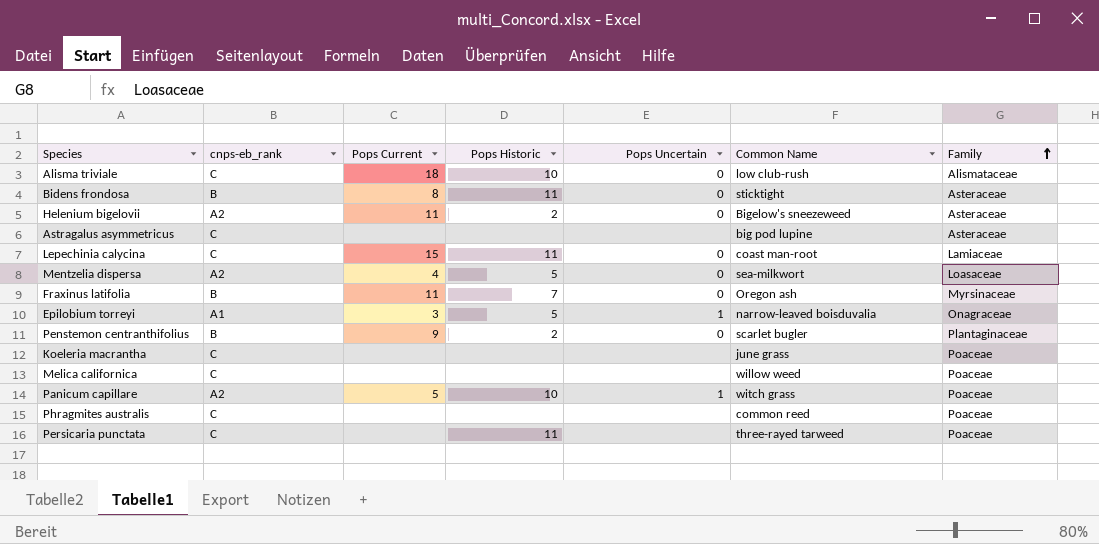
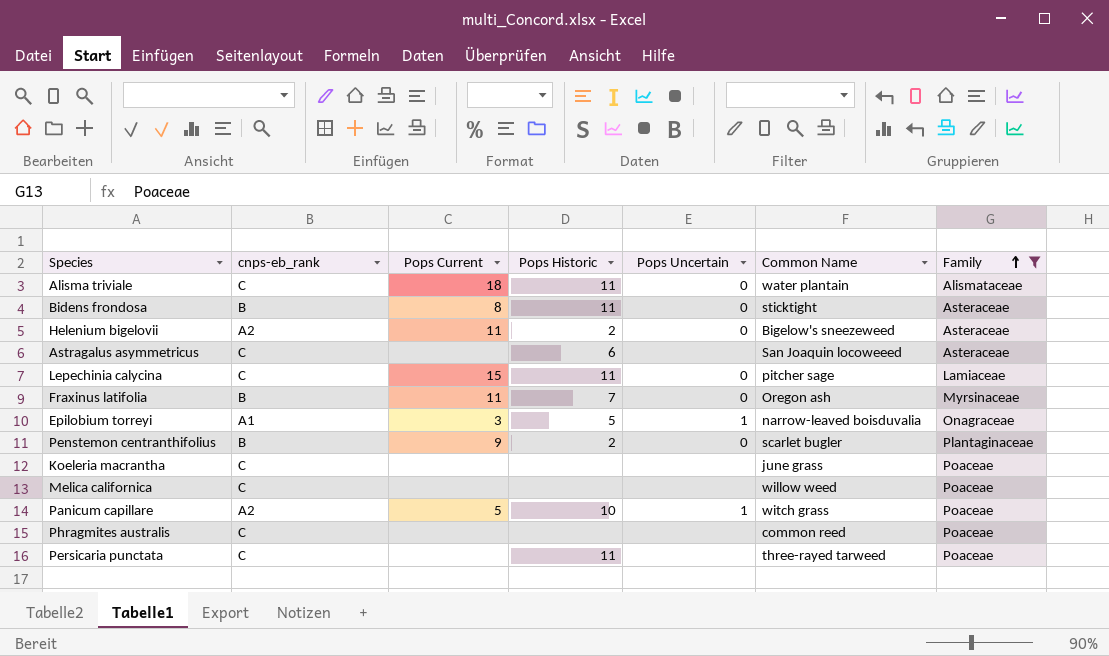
filter: none -> Family != Loasaceae
Alisma triviale | Pops Historic: 10 -> 11
Alisma triviale | Common Name: low club-rush -> water plantain
Astragalus asymmetricus | Pops Historic: none -> 6
Astragalus asymmetricus | Common Name: big pod lupine -> San Joaquin locoweeed
Lepechinia calycina | Common Name: coast man-root -> pitcher sage

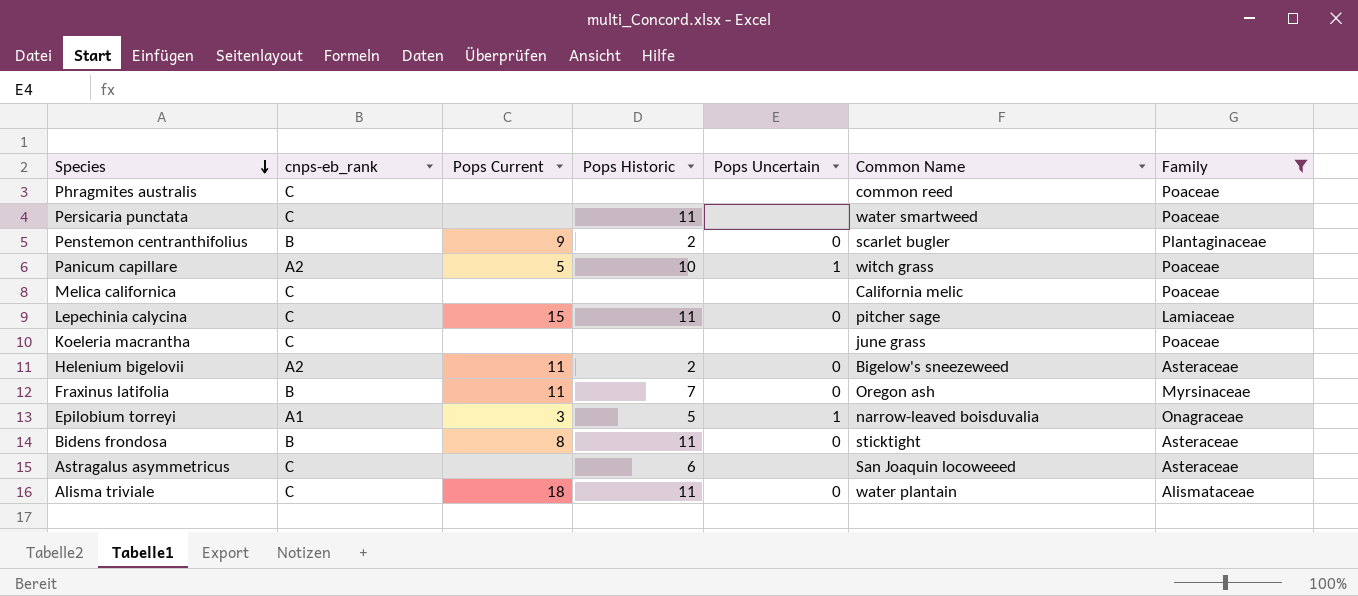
row order: Family ascending -> Species descending
Persicaria punctata | Common Name: three-rayed tarweed -> water smartweed
Melica californica | Common Name: willow weed -> California melic

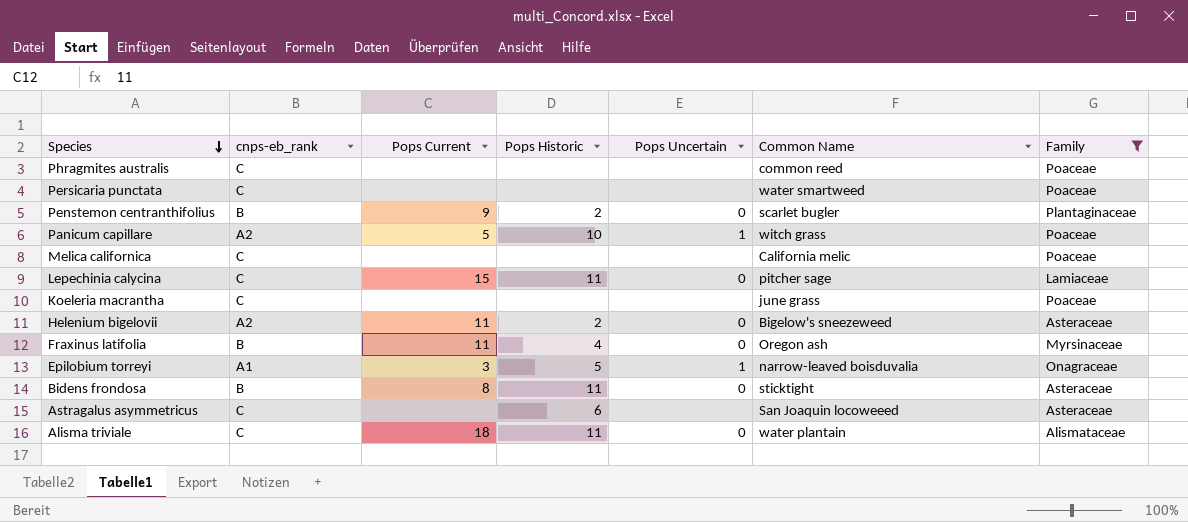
Persicaria punctata | Pops Historic: 11 -> none
Fraxinus latifolia | Pops Historic: 7 -> 4

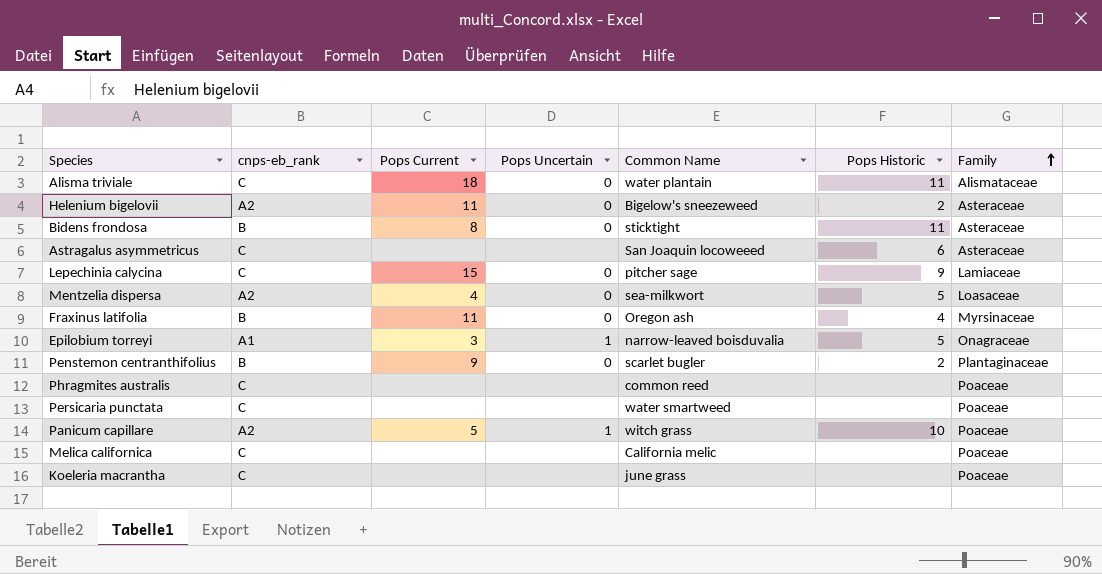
filter: Family != Loasaceae -> none
row order: Species descending -> Family ascending
column Pops Historic | position: 4 -> 6
Lepechinia calycina | Pops Historic: 11 -> 9

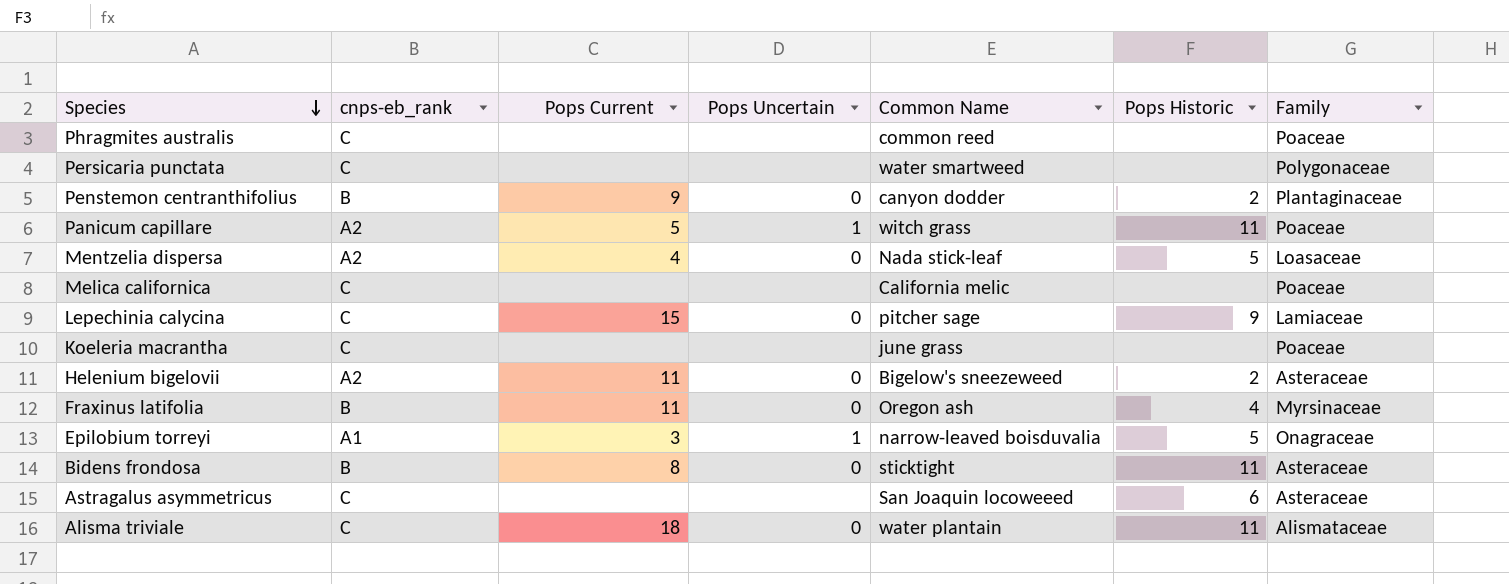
row order: Family ascending -> Species descending
Persicaria punctata | Family: Poaceae -> Polygonaceae
Penstemon centranthifolius | Common Name: scarlet bugler -> canyon dodder
Panicum capillare | Pops Historic: 10 -> 11
Mentzelia dispersa | Common Name: sea-milkwort -> Nada stick-leaf

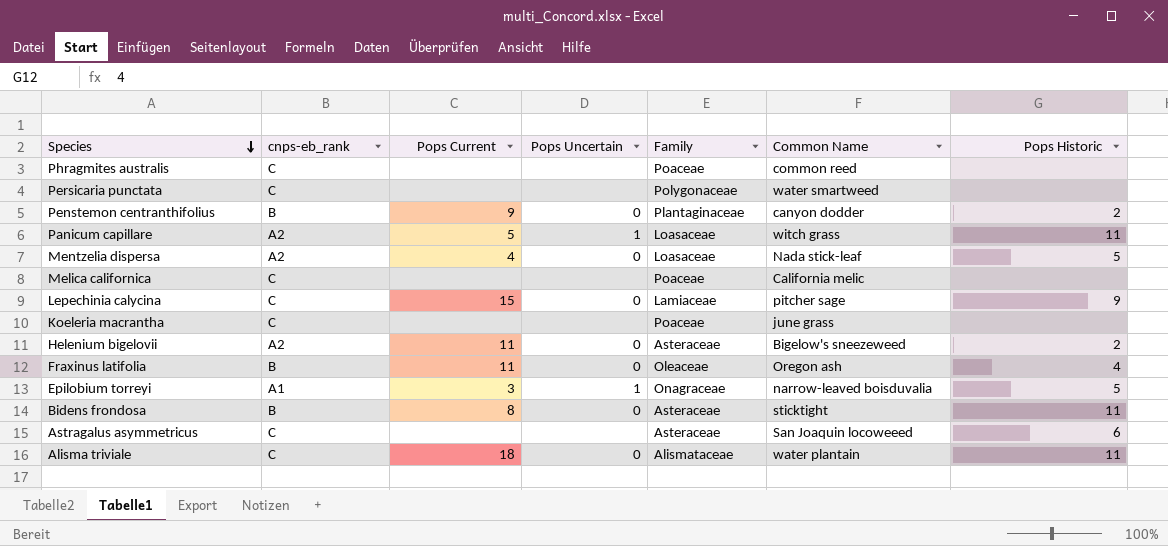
column Family | position: 7 -> 5
Panicum capillare | Family: Poaceae -> Loasaceae
Fraxinus latifolia | Family: Myrsinaceae -> Oleaceae

